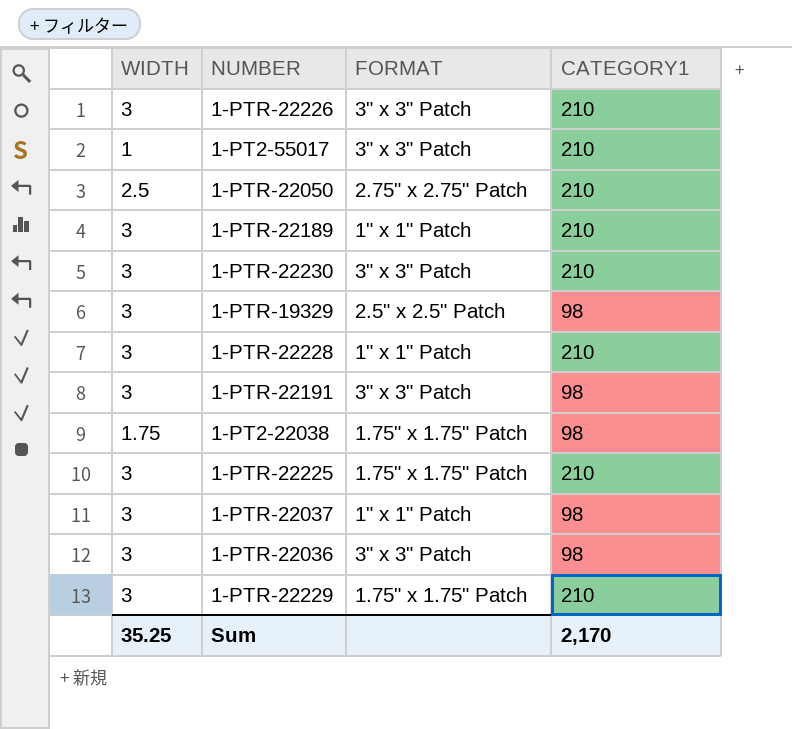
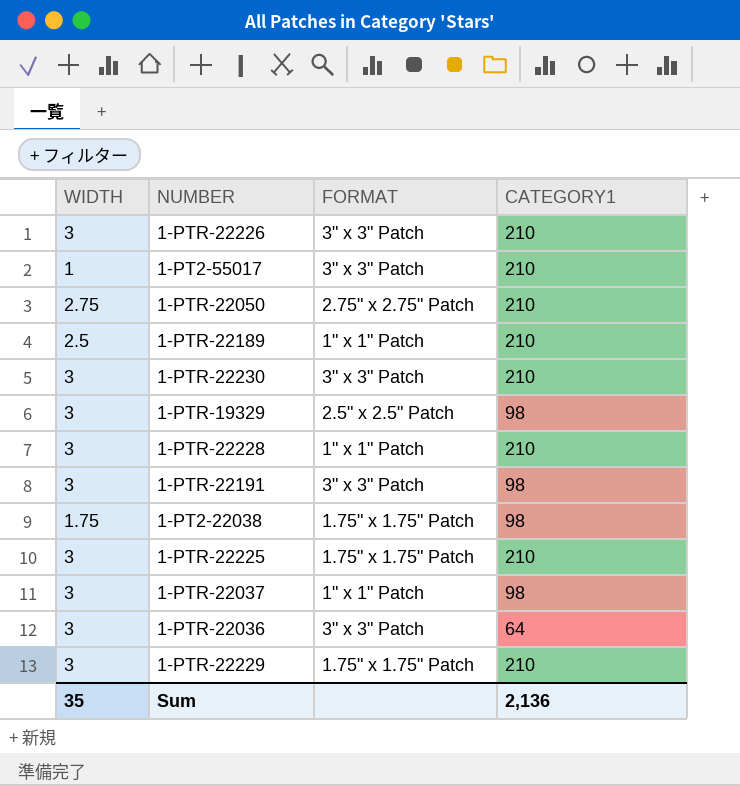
1-PTR-22050 | WIDTH: 2.5 -> 2.75
1-PTR-22189 | WIDTH: 3 -> 2.5
1-PTR-22036 | CATEGORY1: 98 -> 64
Sum | WIDTH: 35.25 -> 35
Sum | CATEGORY1: 2,170 -> 2,136

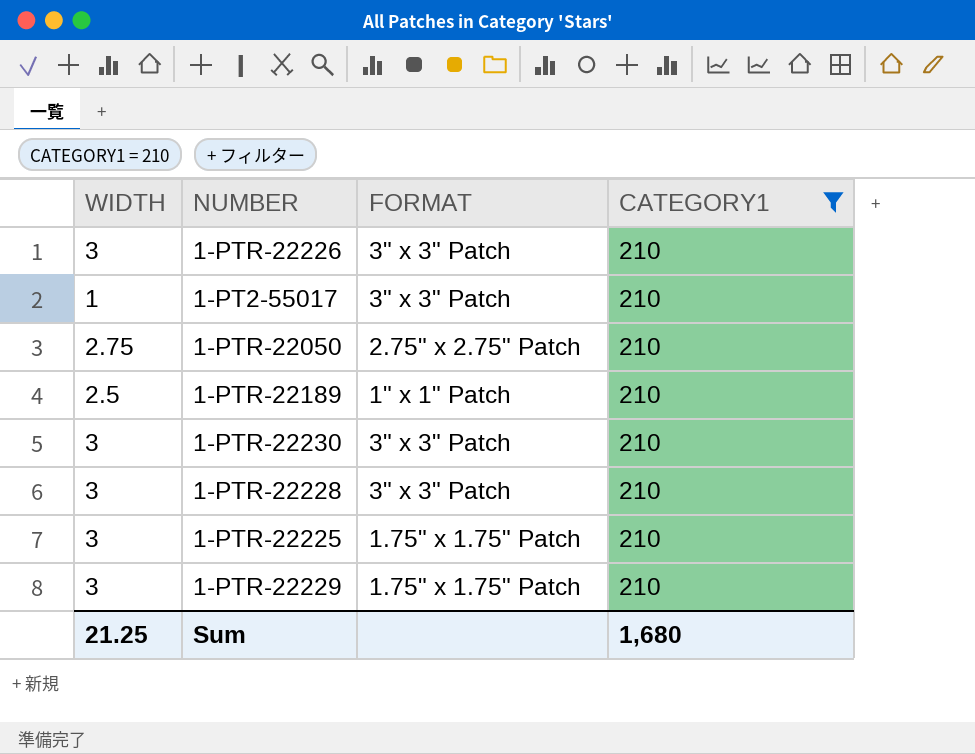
filter: none -> CATEGORY1 = 210
1-PTR-22228 | FORMAT: 1" x 1" Patch -> 3" x 3" Patch
Sum | WIDTH: 35 -> 21.25
Sum | CATEGORY1: 2,136 -> 1,680

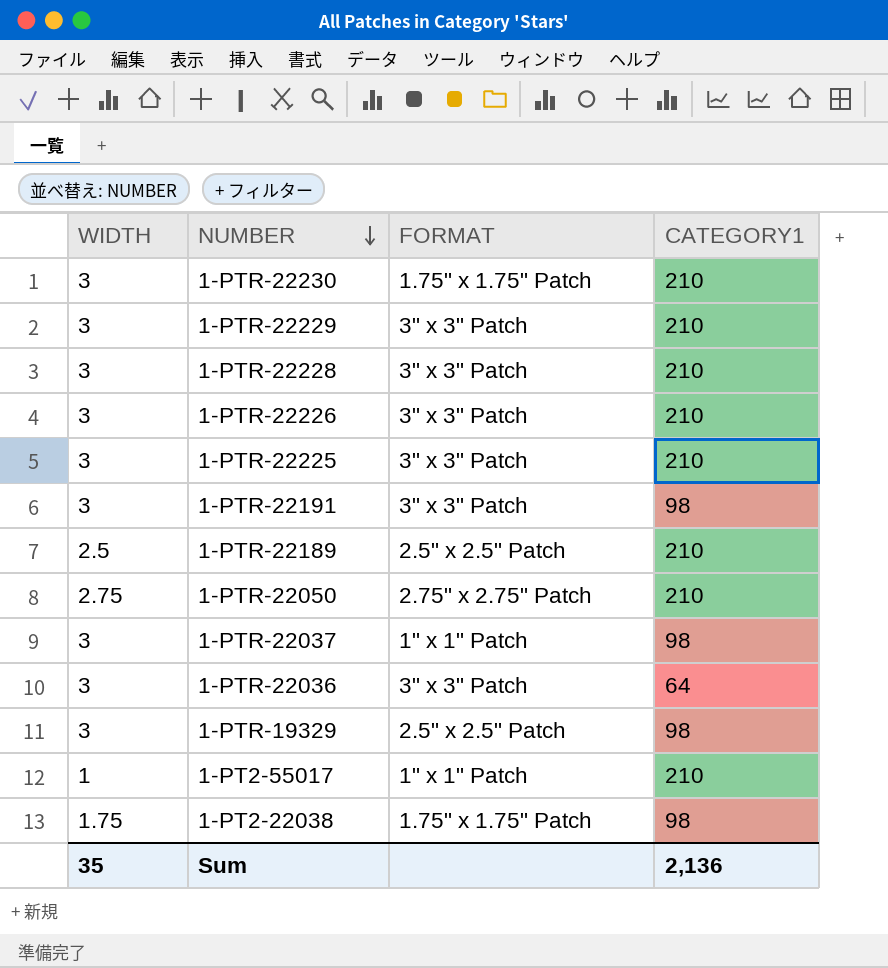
filter: CATEGORY1 = 210 -> none
row order: none -> NUMBER descending
1-PTR-22230 | FORMAT: 3" x 3" Patch -> 1.75" x 1.75" Patch
1-PTR-22229 | FORMAT: 1.75" x 1.75" Patch -> 3" x 3" Patch
1-PTR-22225 | FORMAT: 1.75" x 1.75" Patch -> 3" x 3" Patch
1-PTR-22189 | FORMAT: 1" x 1" Patch -> 2.5" x 2.5" Patch
1-PT2-55017 | FORMAT: 3" x 3" Patch -> 1" x 1" Patch
Sum | WIDTH: 21.25 -> 35
Sum | CATEGORY1: 1,680 -> 2,136

